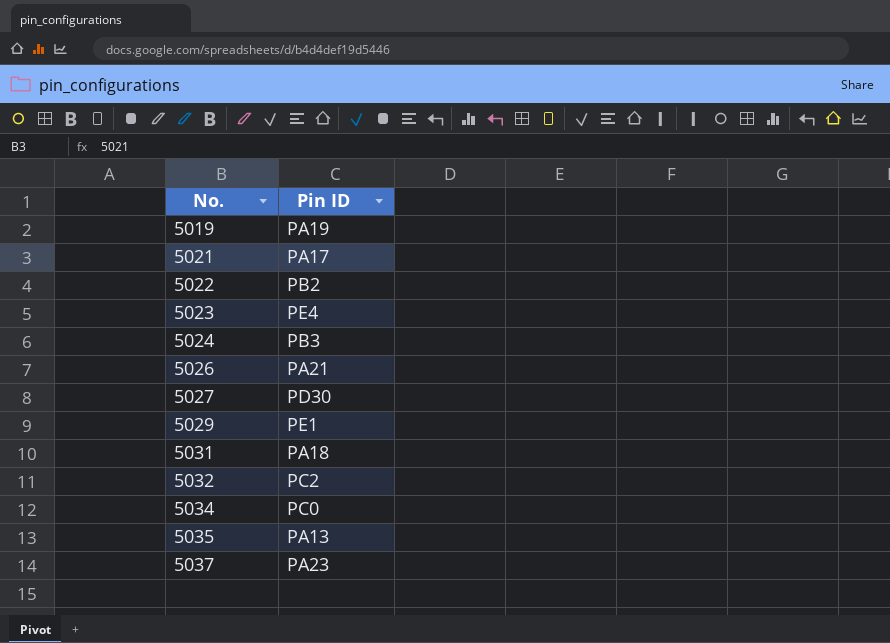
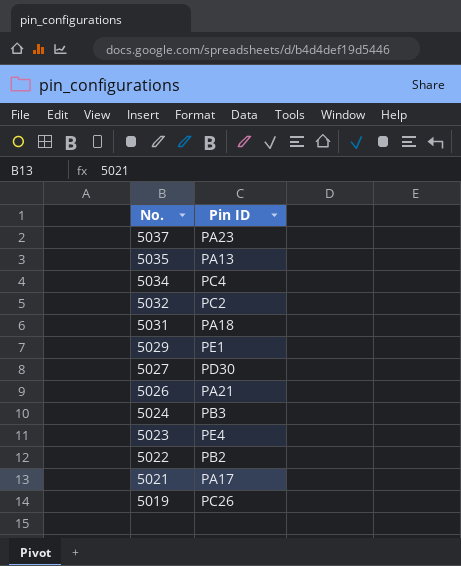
row order: No. ascending -> No. descending
5034 | Pin ID: PC0 -> PC4
5019 | Pin ID: PA19 -> PC26

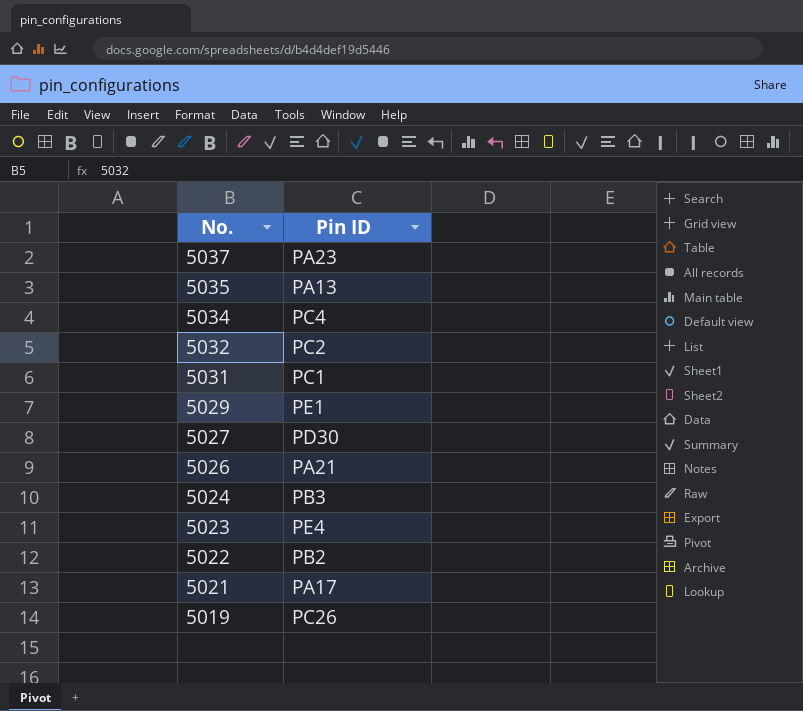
5031 | Pin ID: PA18 -> PC1

